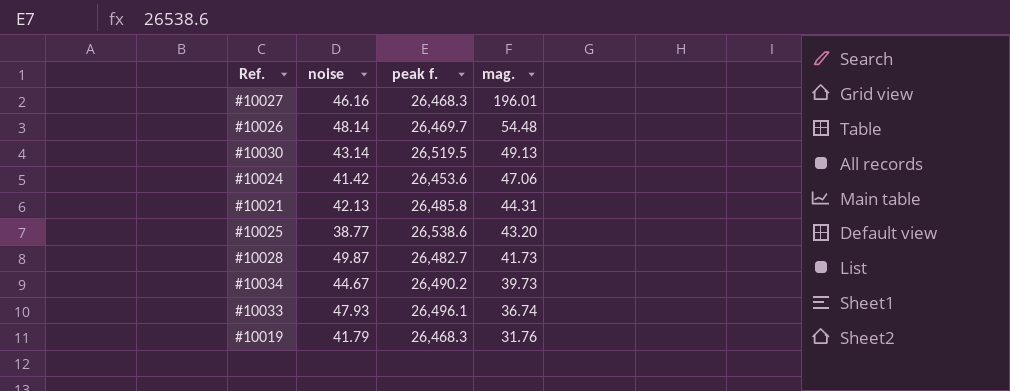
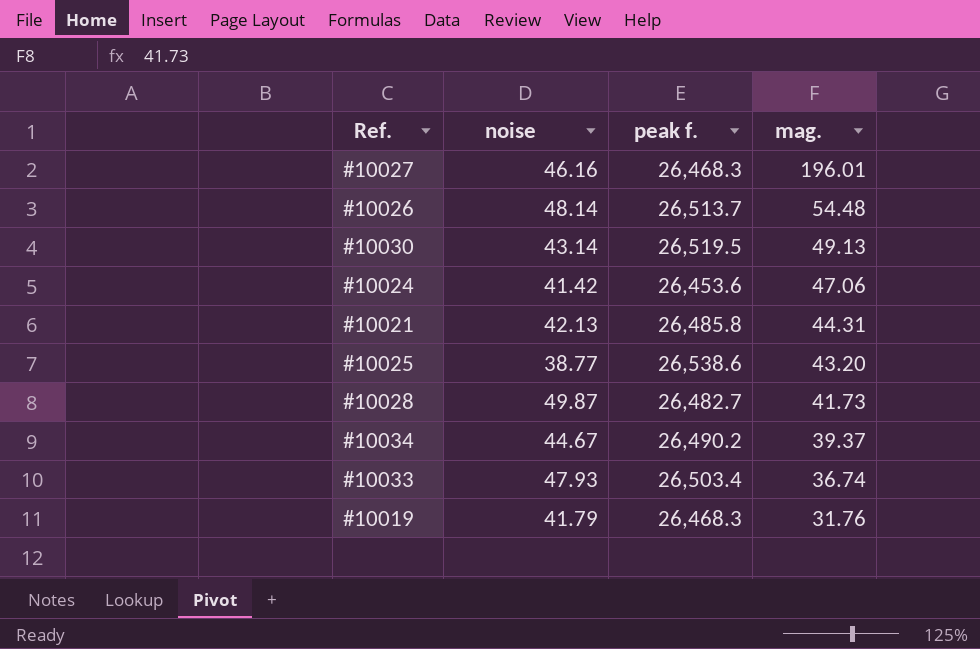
#10026 | peak f.: 26,469.7 -> 26,513.7
#10034 | mag.: 39.73 -> 39.37
#10033 | peak f.: 26,496.1 -> 26,503.4

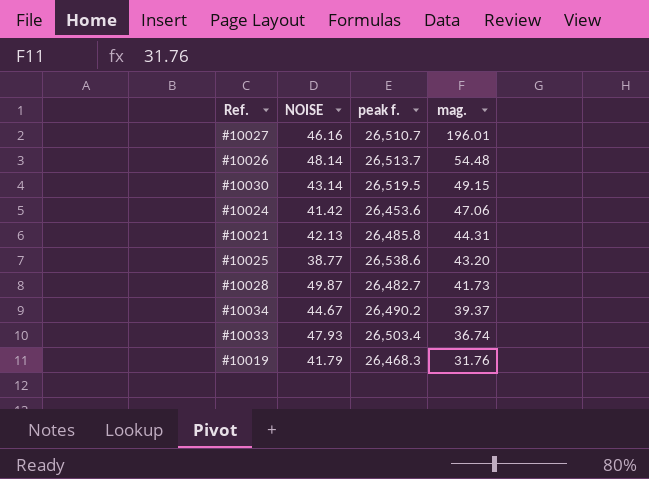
column name: noise -> NOISE
#10027 | peak f.: 26,468.3 -> 26,510.7
#10030 | mag.: 49.13 -> 49.15

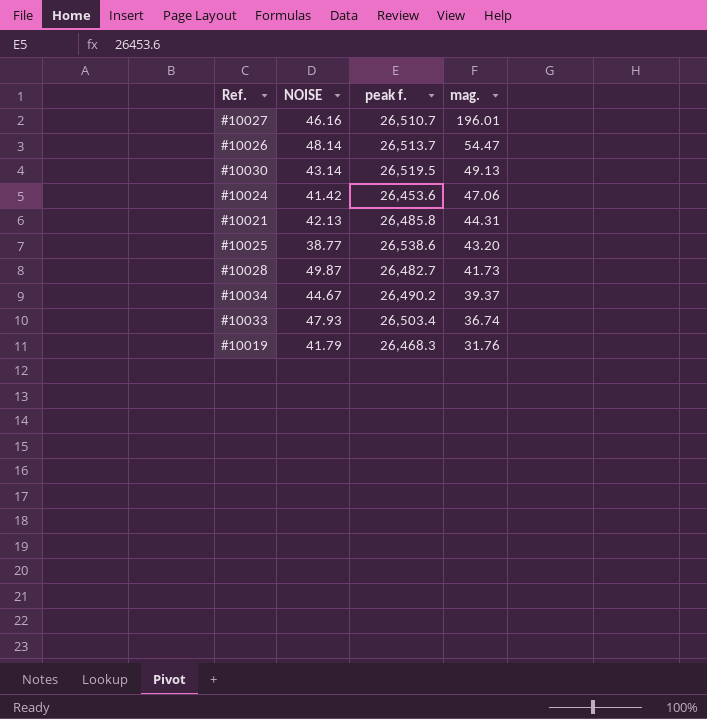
#10026 | mag.: 54.48 -> 54.47
#10030 | mag.: 49.15 -> 49.13

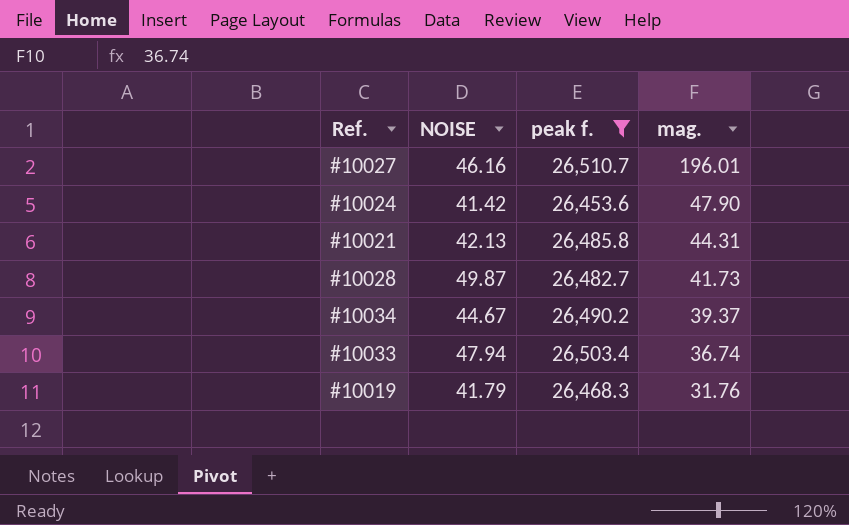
filter: none -> peak f. <= 26,510.7
#10024 | mag.: 47.06 -> 47.90
#10033 | NOISE: 47.93 -> 47.94

